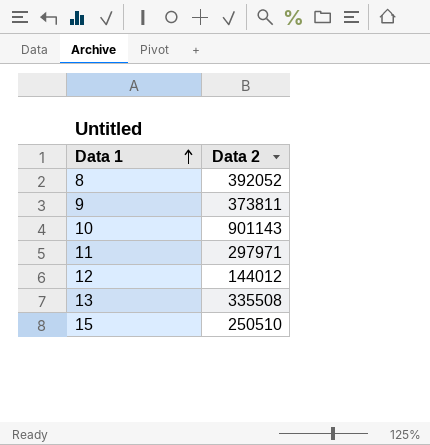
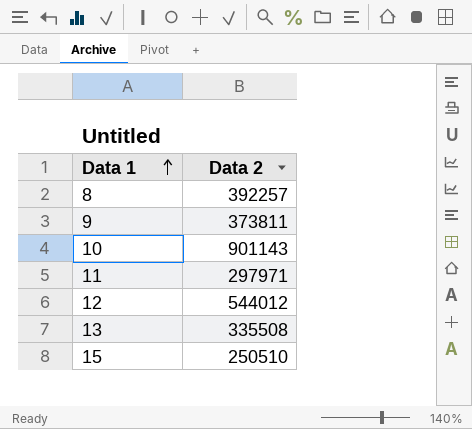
8 | Data 2: 392052 -> 392257
12 | Data 2: 144012 -> 544012

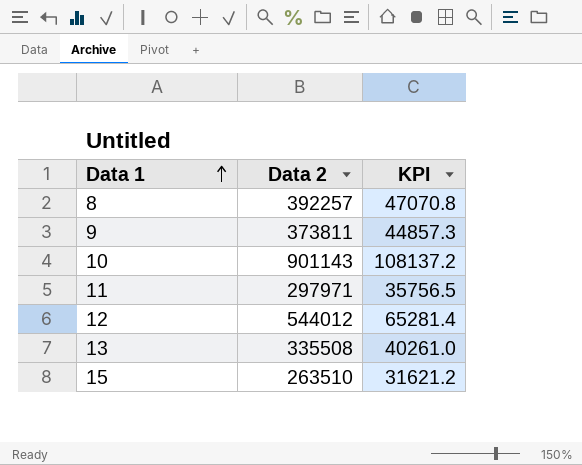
column KPI | formula: none -> [Data 2] * 0.12
15 | Data 2: 250510 -> 263510

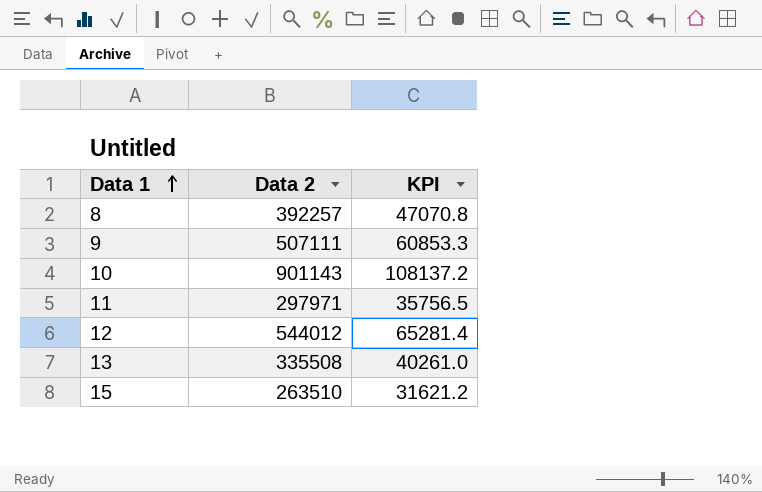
9 | Data 2: 373811 -> 507111
9 | KPI: 44857.3 -> 60853.3

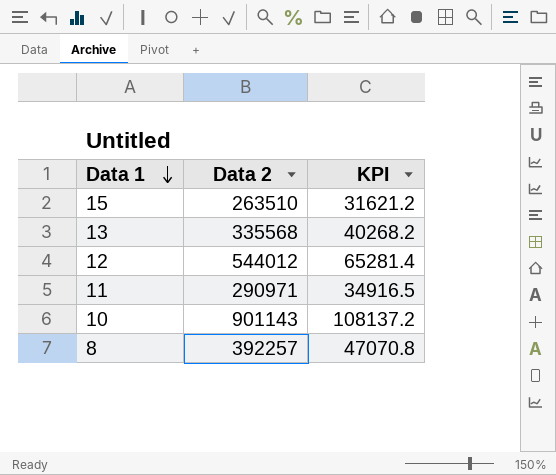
row order: Data 1 ascending -> Data 1 descending
row 9: 507111 | 60853.3 -> none
13 | Data 2: 335508 -> 335568
13 | KPI: 40261.0 -> 40268.2
11 | Data 2: 297971 -> 290971
11 | KPI: 35756.5 -> 34916.5

